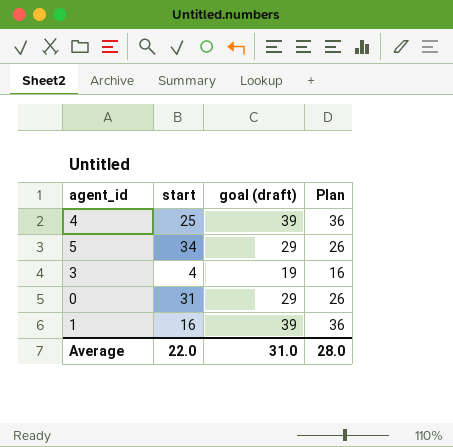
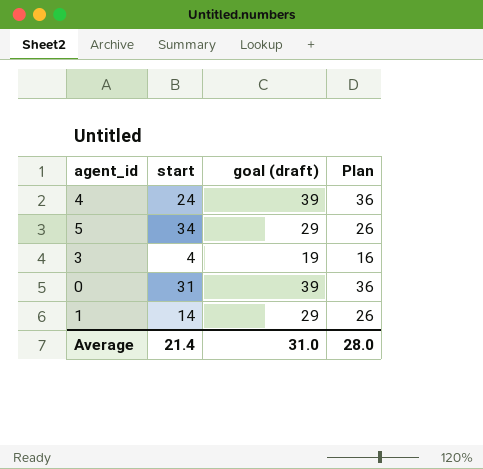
4 | start: 25 -> 24
0 | goal (draft): 29 -> 39
0 | Plan: 26 -> 36
1 | start: 16 -> 14
1 | goal (draft): 39 -> 29
1 | Plan: 36 -> 26
Average | start: 22.0 -> 21.4

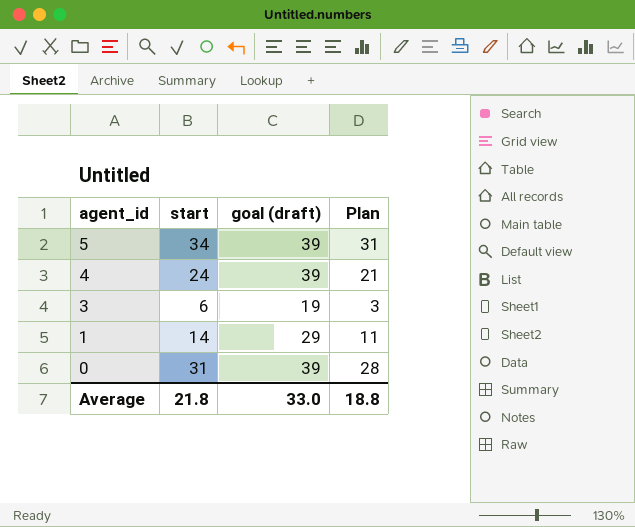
row order: none -> agent_id descending
column Plan | formula: [goal (draft)] - 3 -> [start] - 3
5 | goal (draft): 29 -> 39
3 | start: 4 -> 6
Average | start: 21.4 -> 21.8
Average | goal (draft): 31.0 -> 33.0
Average | Plan: 28.0 -> 18.8

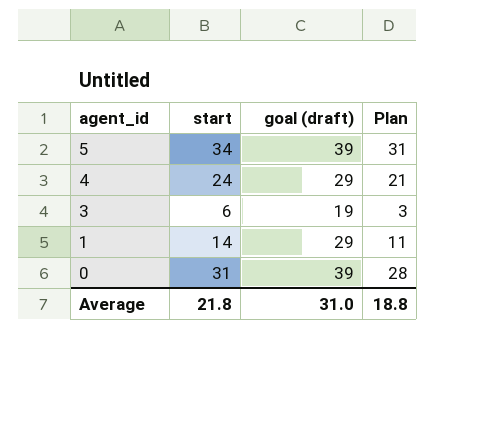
4 | goal (draft): 39 -> 29
Average | goal (draft): 33.0 -> 31.0

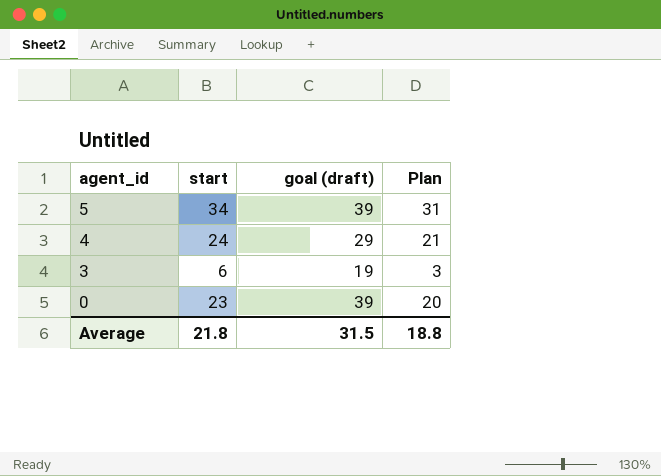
row 1: 14 | 29 | 11 -> none
0 | start: 31 -> 23
0 | Plan: 28 -> 20
Average | goal (draft): 31.0 -> 31.5

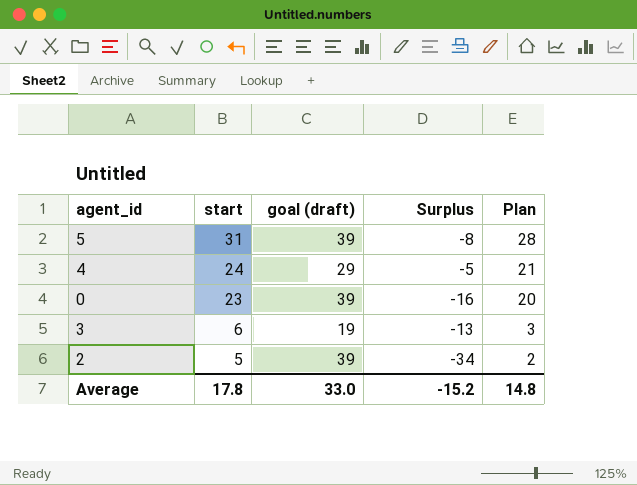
row order: agent_id descending -> start descending
column Surplus | formula: none -> [start] - [goal (draft)]
5 | start: 34 -> 31
5 | Plan: 31 -> 28
row 2: none -> 5 | 39 | -34 | 2
Average | start: 21.8 -> 17.8
Average | goal (draft): 31.5 -> 33.0
Average | Plan: 18.8 -> 14.8

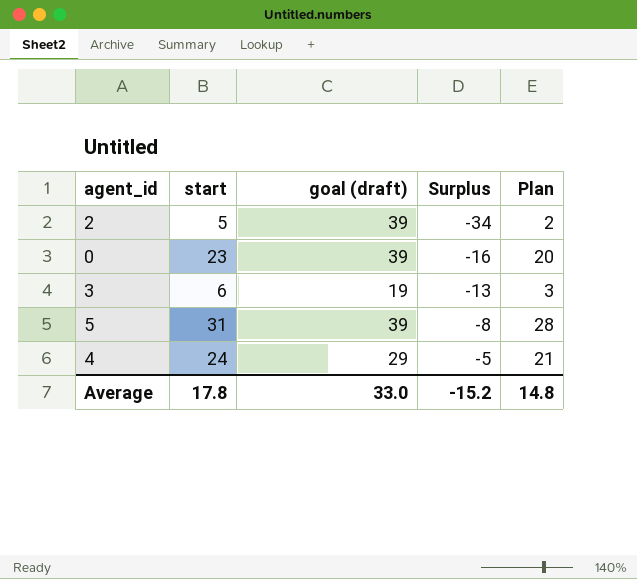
row order: start descending -> Surplus ascending

